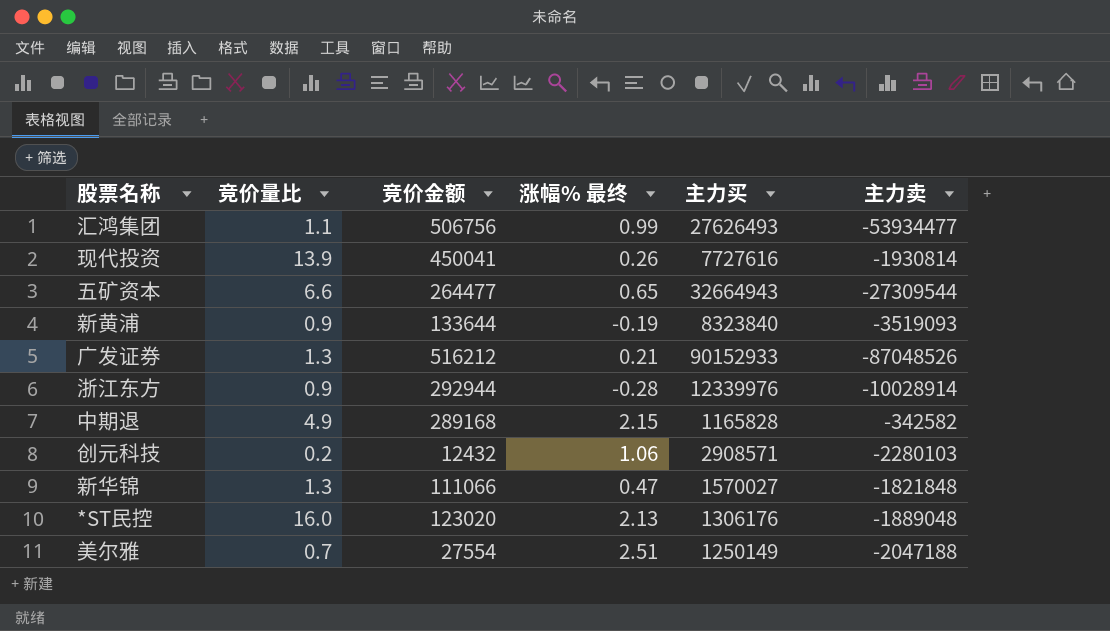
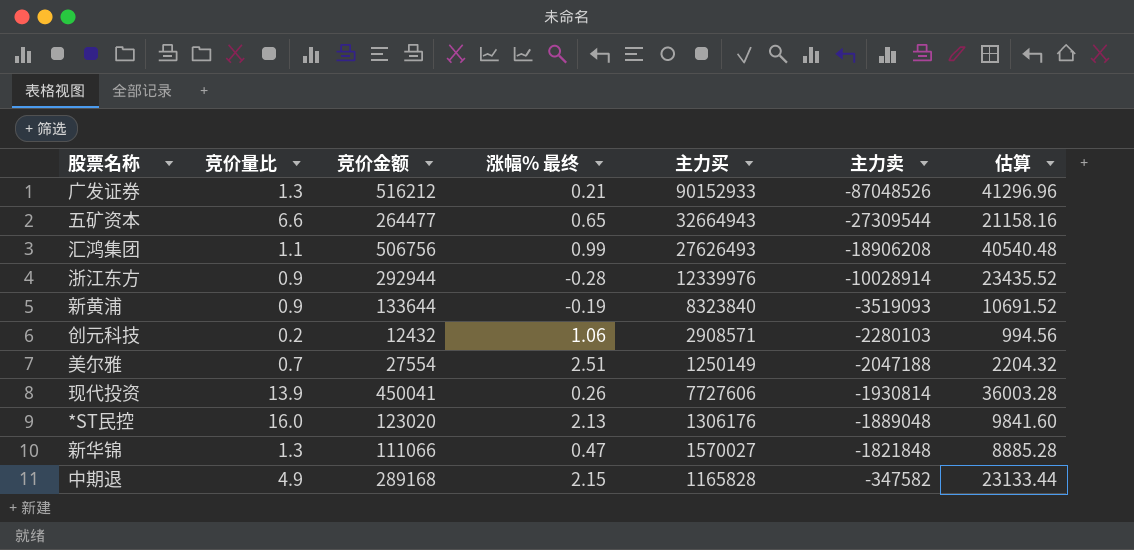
row order: none -> 主力卖 ascending
column 估算 | formula: none -> [竞价金额] * 0.08
汇鸿集团 | 主力卖: -53934477 -> -18906208
现代投资 | 主力买: 7727616 -> 7727606
中期退 | 主力卖: -342582 -> -347582

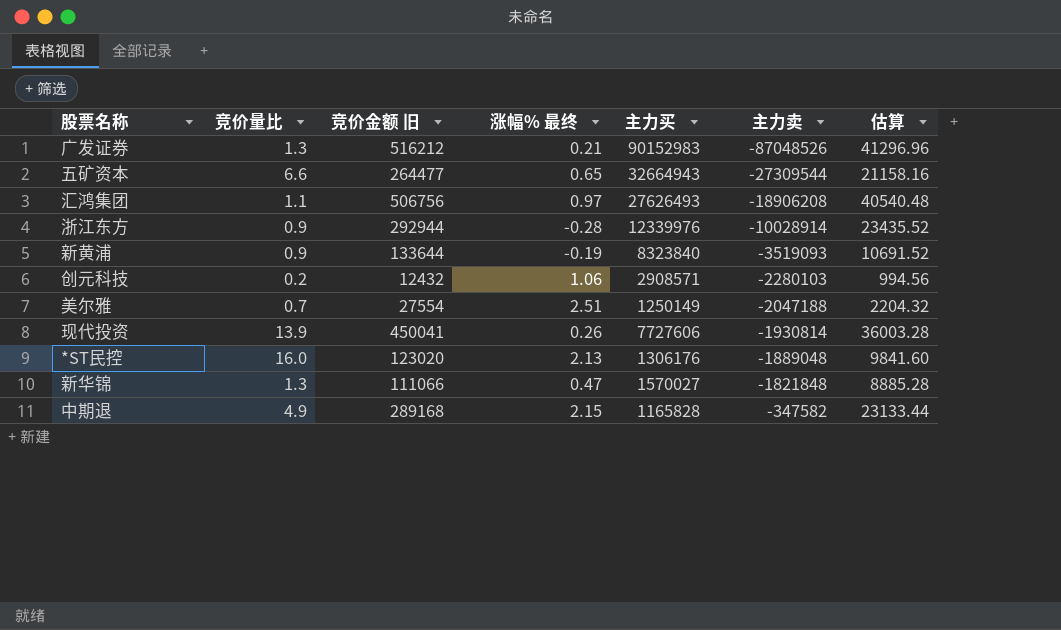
column name: 竞价金额 -> 竞价金额 旧
广发证券 | 主力买: 90152933 -> 90152983
汇鸿集团 | 涨幅% 最终: 0.99 -> 0.97

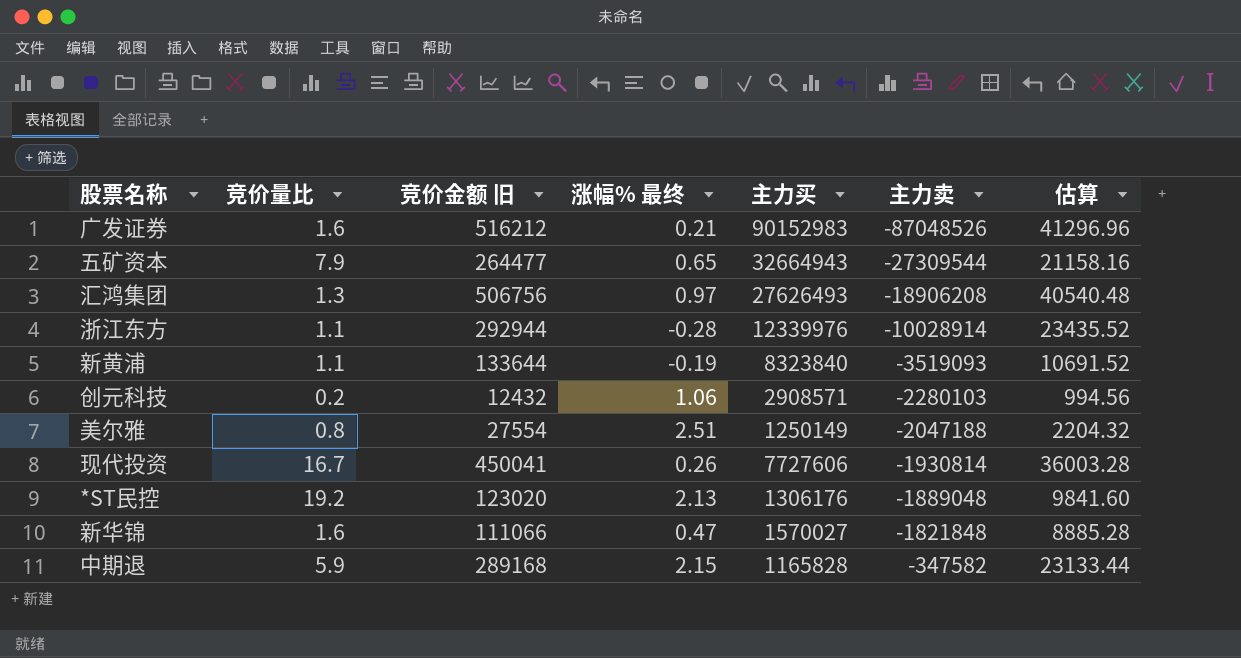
广发证券 | 竞价量比: 1.3 -> 1.6
五矿资本 | 竞价量比: 6.6 -> 7.9
汇鸿集团 | 竞价量比: 1.1 -> 1.3
浙江东方 | 竞价量比: 0.9 -> 1.1
新黄浦 | 竞价量比: 0.9 -> 1.1
美尔雅 | 竞价量比: 0.7 -> 0.8
现代投资 | 竞价量比: 13.9 -> 16.7
*ST民控 | 竞价量比: 16.0 -> 19.2
新华锦 | 竞价量比: 1.3 -> 1.6
中期退 | 竞价量比: 4.9 -> 5.9

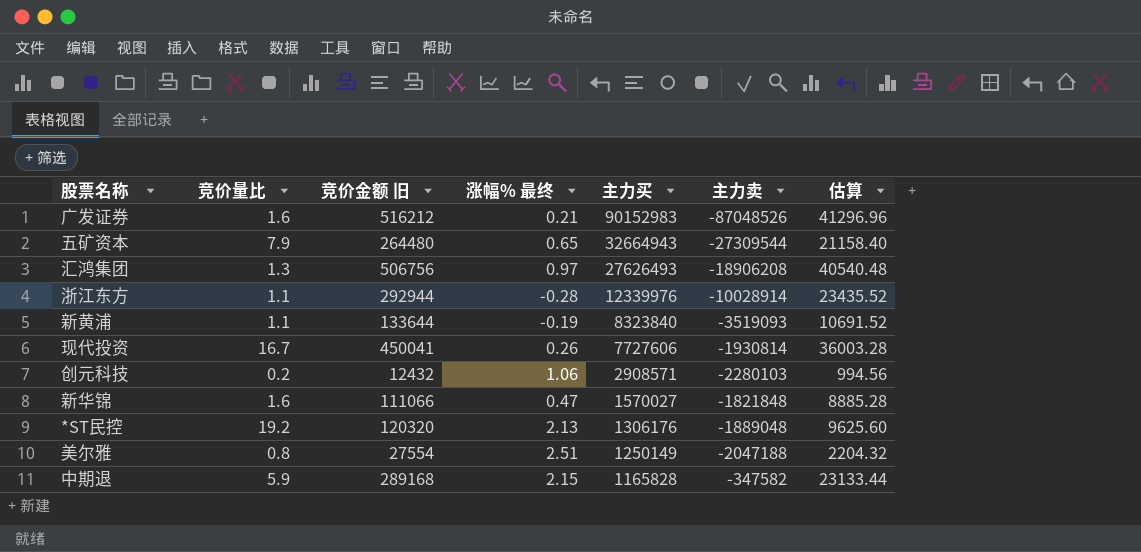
row order: 主力卖 ascending -> 主力买 descending
五矿资本 | 竞价金额 旧: 264477 -> 264480
五矿资本 | 估算: 21158.16 -> 21158.40
*ST民控 | 竞价金额 旧: 123020 -> 120320
*ST民控 | 估算: 9841.60 -> 9625.60

